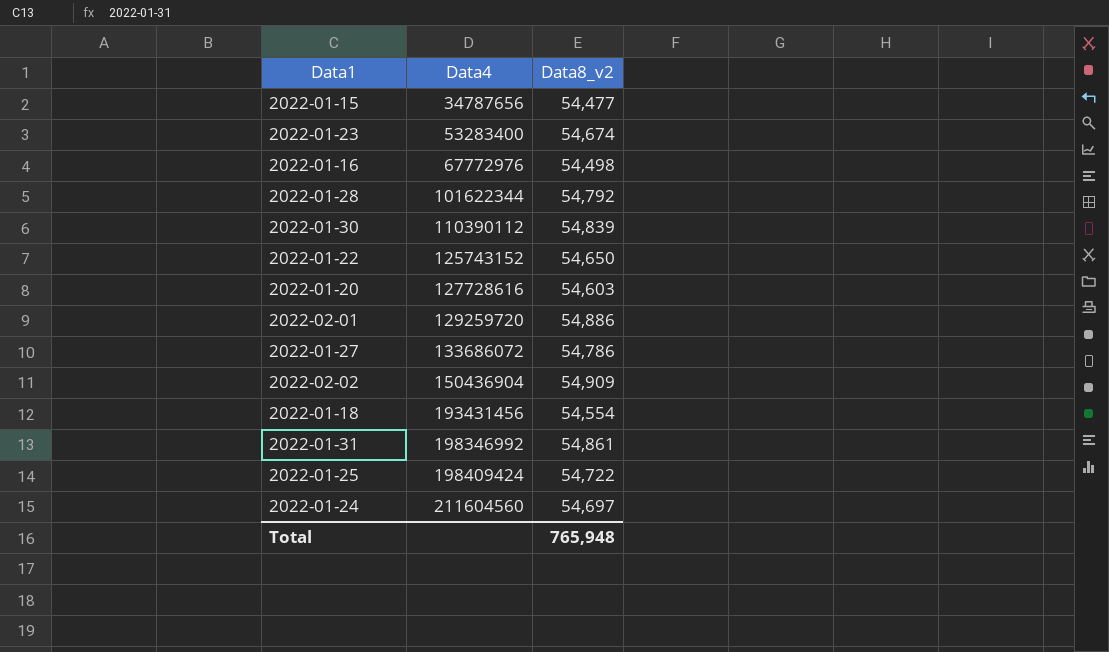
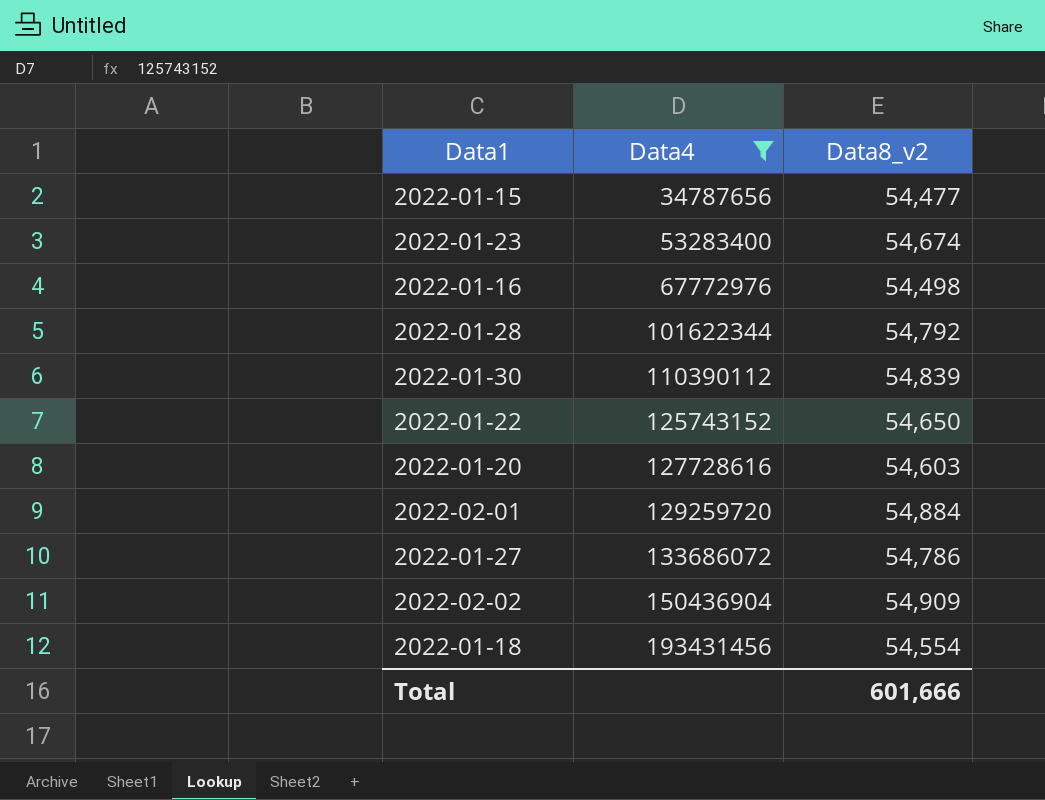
filter: none -> Data4 <= 193431456
2022-02-01 | Data8_v2: 54,886 -> 54,884
Total | Data8_v2: 765,948 -> 601,666

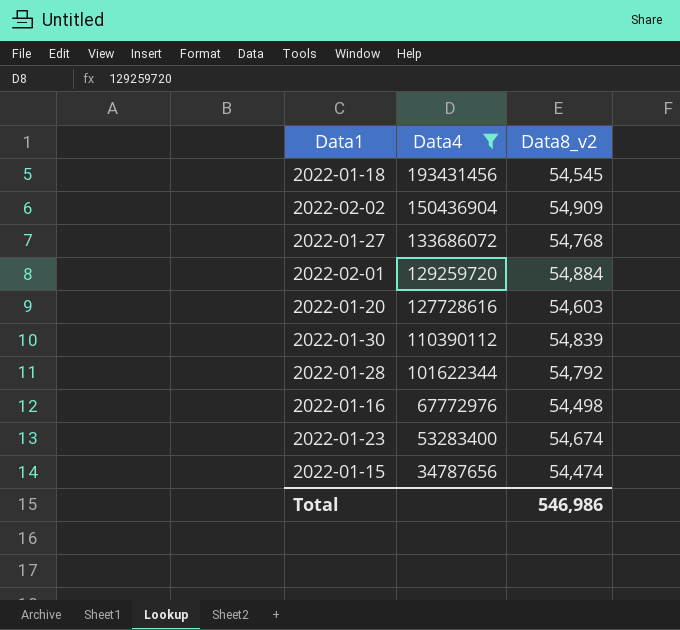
row order: Data4 ascending -> Data4 descending
row 2022-01-22: 125743152 | 54,650 -> none
2022-01-18 | Data8_v2: 54,554 -> 54,545
2022-01-27 | Data8_v2: 54,786 -> 54,768
2022-01-15 | Data8_v2: 54,477 -> 54,474
Total | Data8_v2: 601,666 -> 546,986

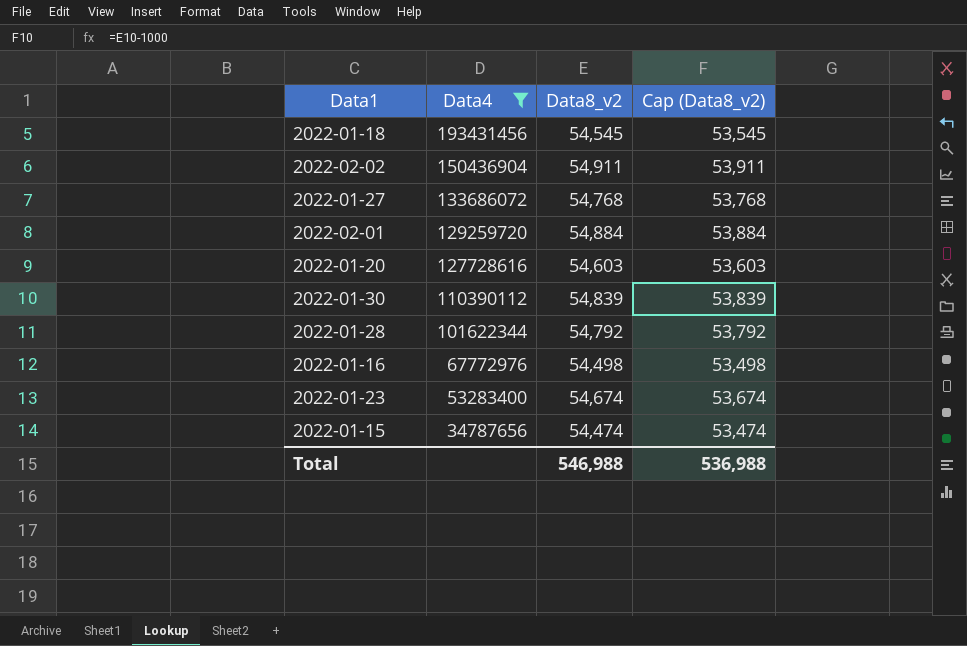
column Cap (Data8_v2) | formula: none -> [Data8_v2] - 1000
2022-02-02 | Data8_v2: 54,909 -> 54,911
Total | Data8_v2: 546,986 -> 546,988

